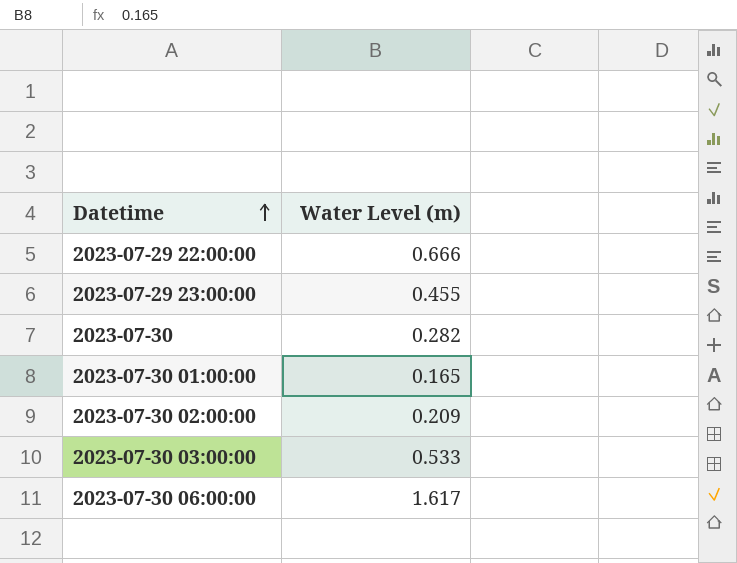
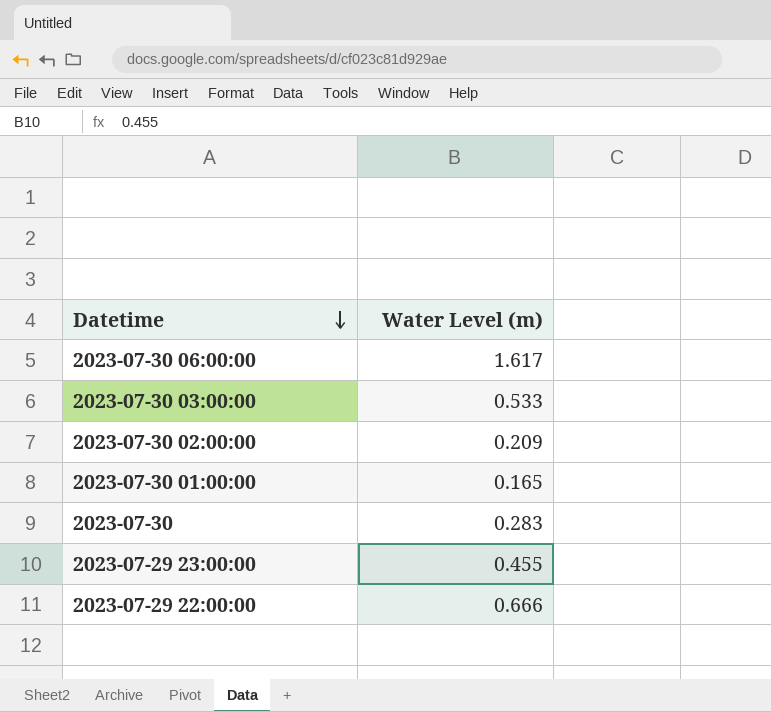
row order: Datetime ascending -> Datetime descending
2023-07-30 | Water Level (m): 0.282 -> 0.283

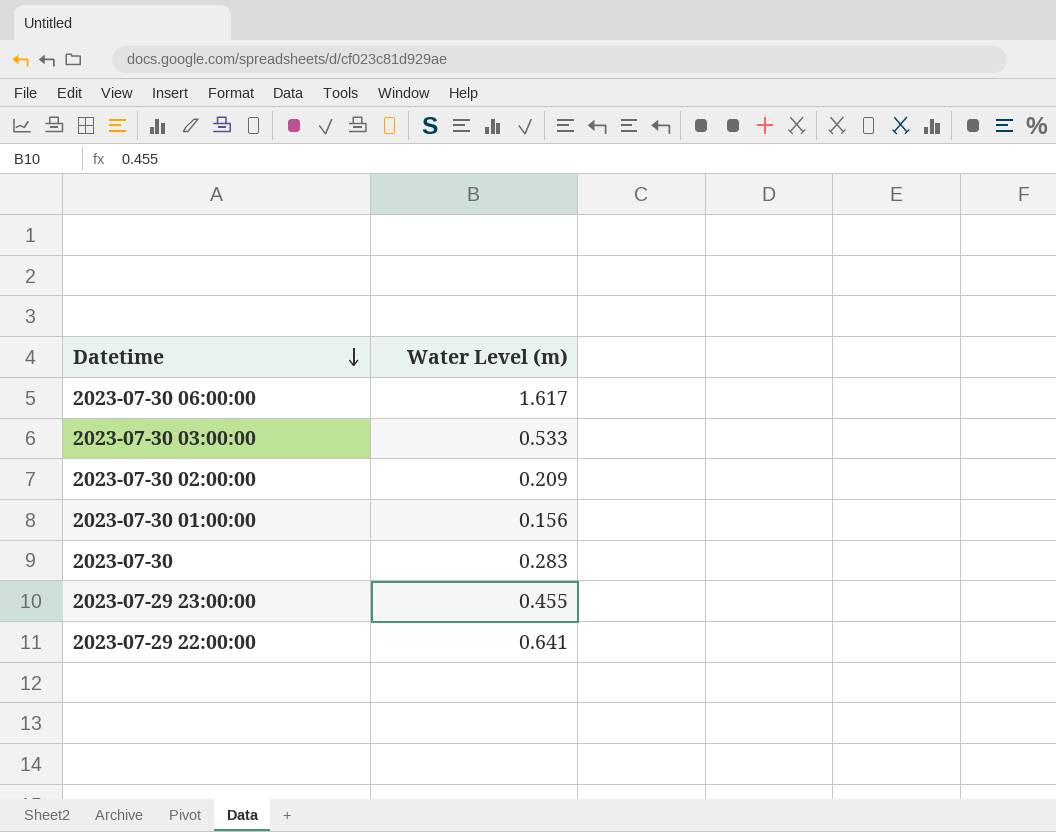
2023-07-30 01:00:00 | Water Level (m): 0.165 -> 0.156
2023-07-29 22:00:00 | Water Level (m): 0.666 -> 0.641

